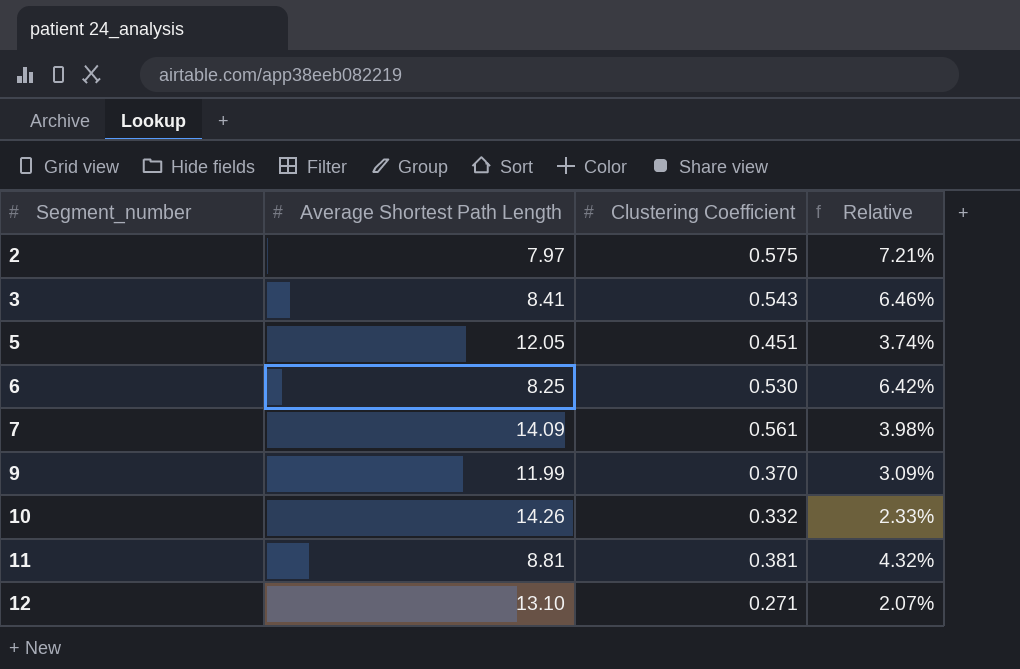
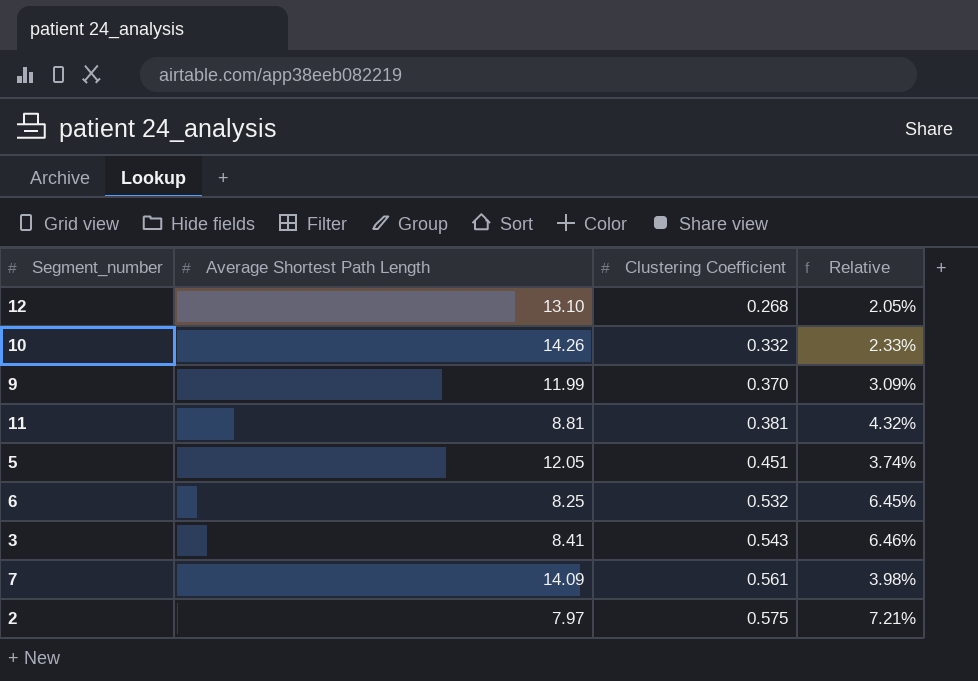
row order: Segment_number ascending -> Clustering Coefficient ascending
12 | Clustering Coefficient: 0.271 -> 0.268
12 | Relative: 2.07% -> 2.05%
6 | Clustering Coefficient: 0.530 -> 0.532
6 | Relative: 6.42% -> 6.45%

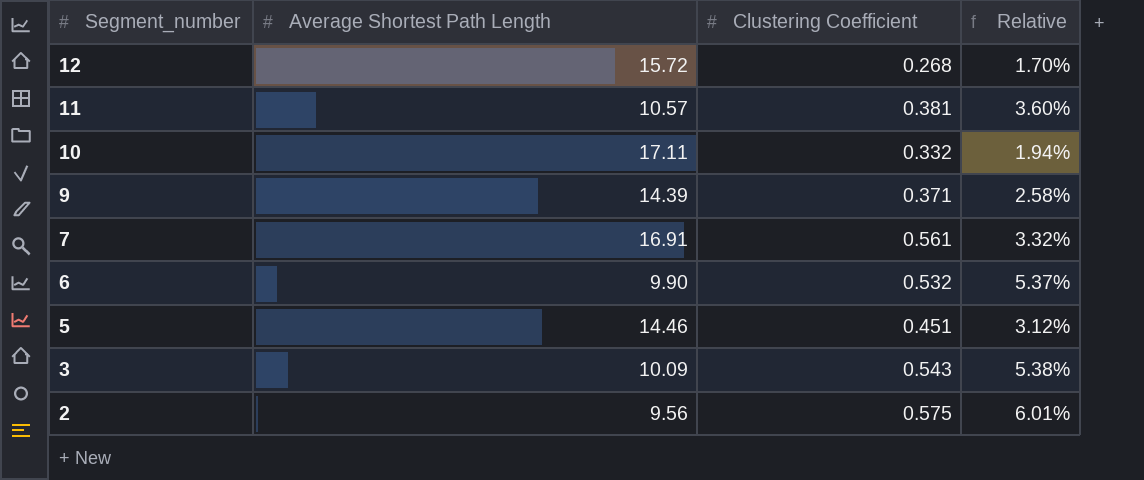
row order: Clustering Coefficient ascending -> Segment_number descending
12 | Average Shortest Path Length: 13.10 -> 15.72
12 | Relative: 2.05% -> 1.70%
11 | Average Shortest Path Length: 8.81 -> 10.57
11 | Relative: 4.32% -> 3.60%
10 | Average Shortest Path Length: 14.26 -> 17.11
10 | Relative: 2.33% -> 1.94%
9 | Average Shortest Path Length: 11.99 -> 14.39
9 | Clustering Coefficient: 0.370 -> 0.371
9 | Relative: 3.09% -> 2.58%
7 | Average Shortest Path Length: 14.09 -> 16.91
7 | Relative: 3.98% -> 3.32%
6 | Average Shortest Path Length: 8.25 -> 9.90
6 | Relative: 6.45% -> 5.37%
5 | Average Shortest Path Length: 12.05 -> 14.46
5 | Relative: 3.74% -> 3.12%
3 | Average Shortest Path Length: 8.41 -> 10.09
3 | Relative: 6.46% -> 5.38%
2 | Average Shortest Path Length: 7.97 -> 9.56
2 | Relative: 7.21% -> 6.01%

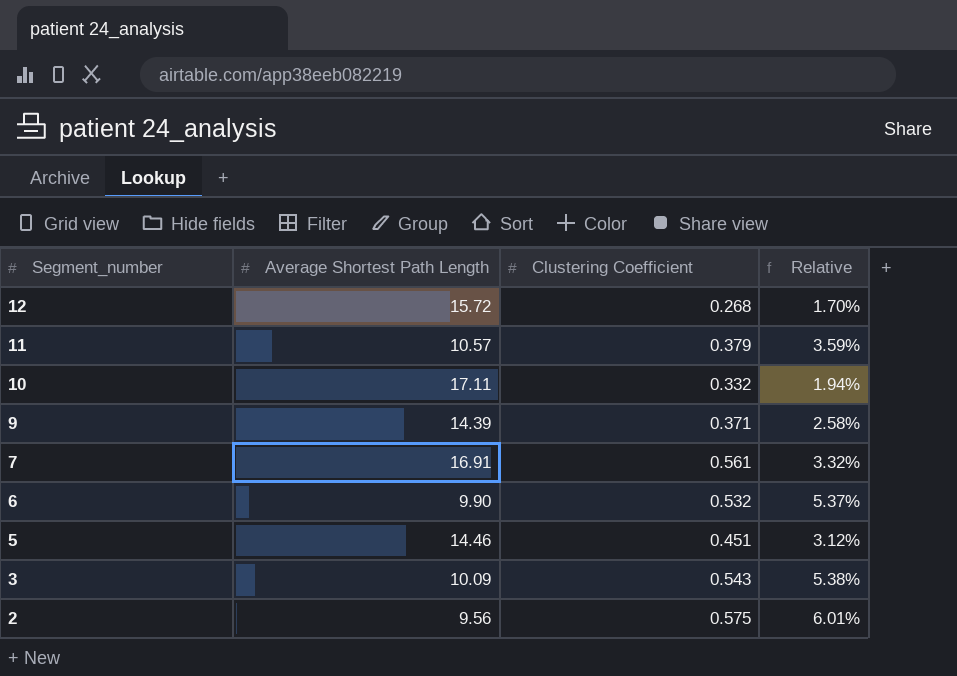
11 | Clustering Coefficient: 0.381 -> 0.379
11 | Relative: 3.60% -> 3.59%

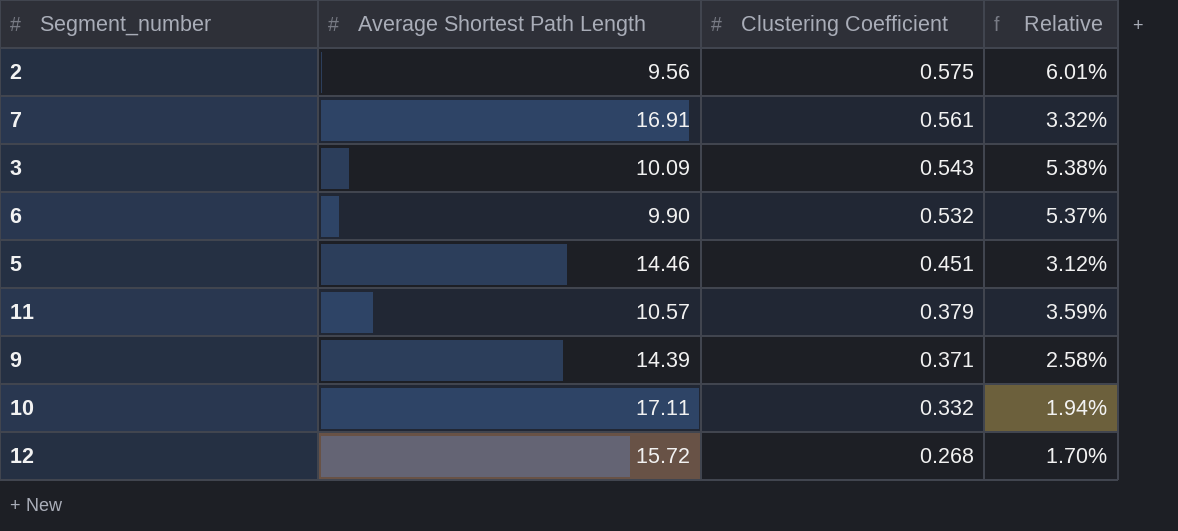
row order: Segment_number descending -> Clustering Coefficient descending

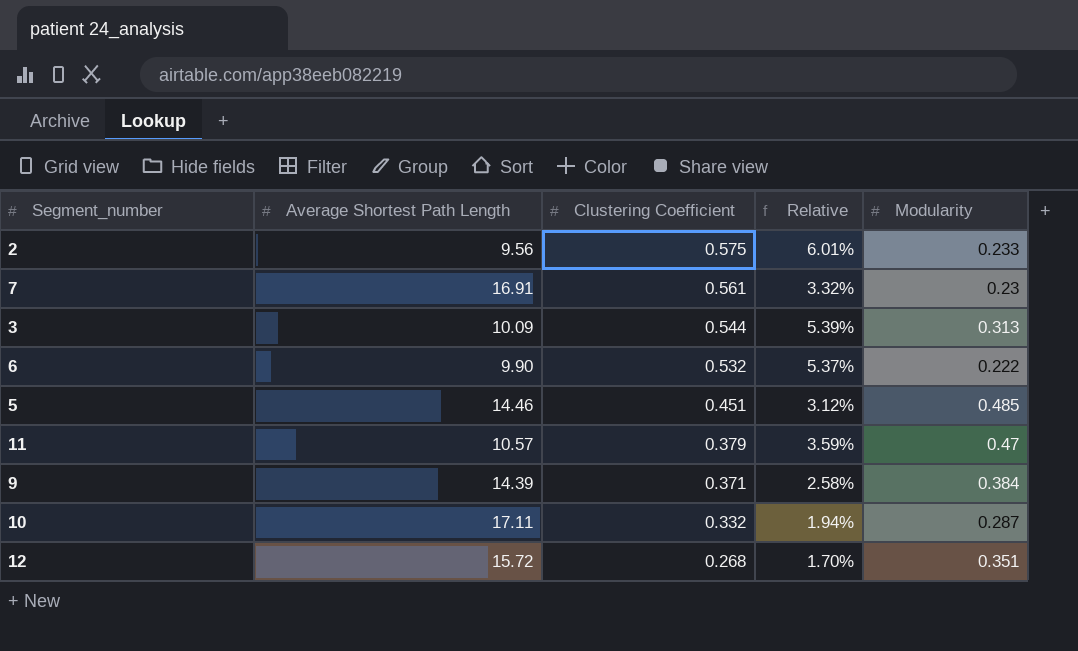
column Modularity | position: none -> 5
3 | Clustering Coefficient: 0.543 -> 0.544
3 | Relative: 5.38% -> 5.39%

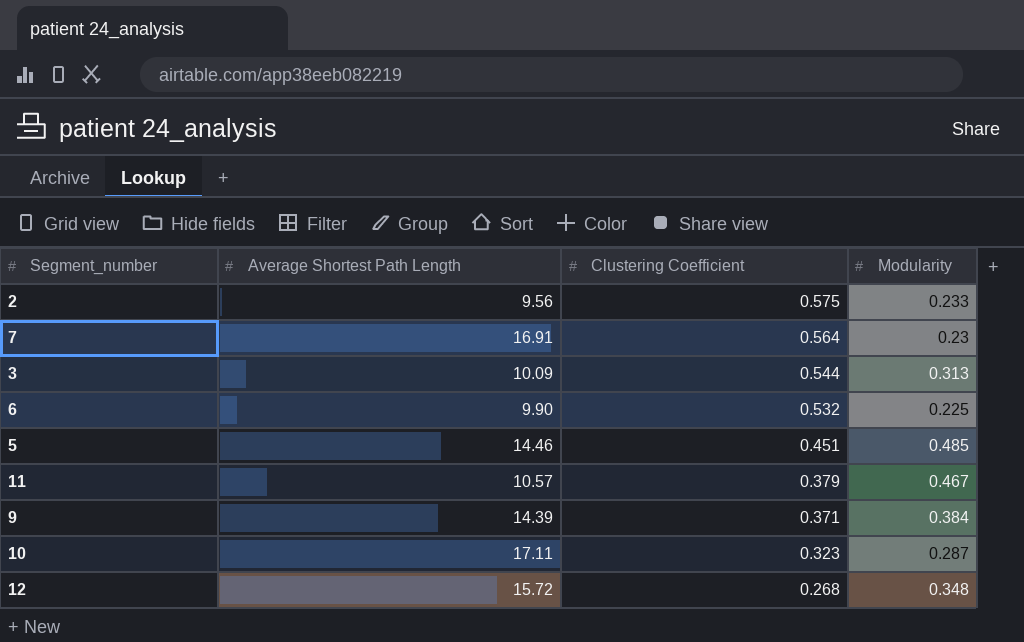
column Relative | formula: [Clustering Coefficient] / [Average Shortest Path Length] -> none
7 | Clustering Coefficient: 0.561 -> 0.564
6 | Modularity: 0.222 -> 0.225
11 | Modularity: 0.47 -> 0.467
10 | Clustering Coefficient: 0.332 -> 0.323
12 | Modularity: 0.351 -> 0.348

